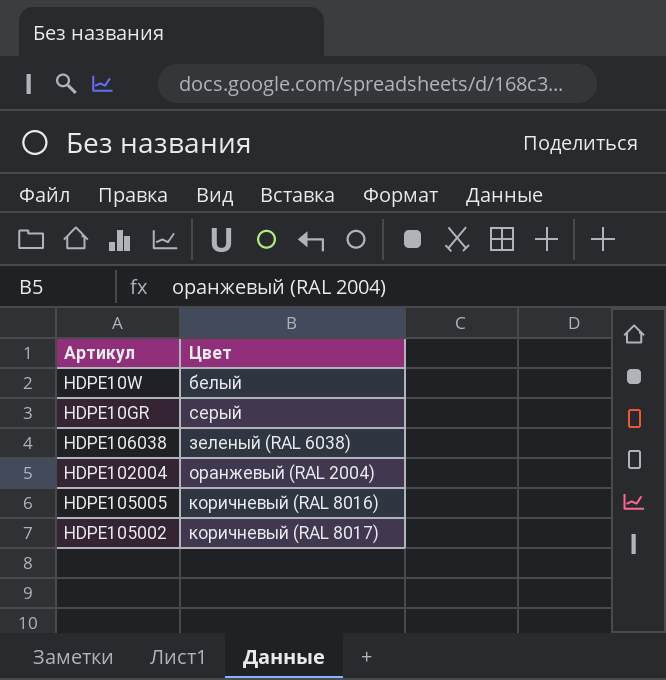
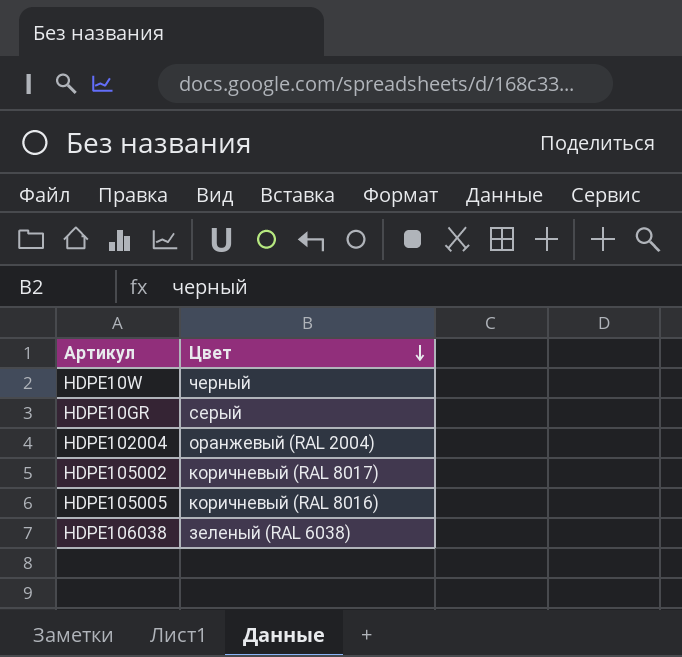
row order: none -> Цвет descending
HDPE10W | Цвет: белый -> черный

